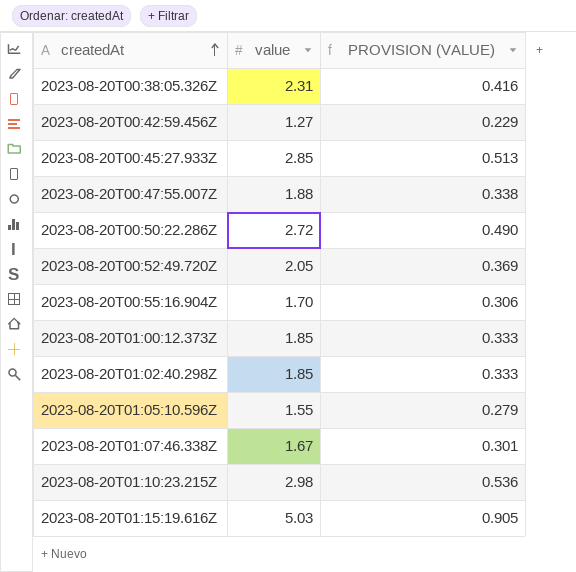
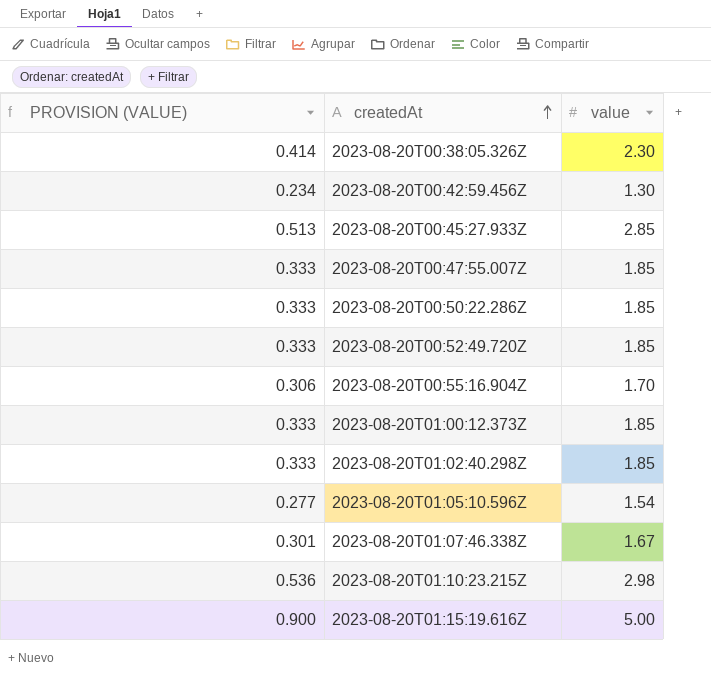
column PROVISION (VALUE) | position: 3 -> 1
2023-08-20T00:38:05.326Z | PROVISION (VALUE): 0.416 -> 0.414
2023-08-20T00:38:05.326Z | value: 2.31 -> 2.30
2023-08-20T00:42:59.456Z | PROVISION (VALUE): 0.229 -> 0.234
2023-08-20T00:42:59.456Z | value: 1.27 -> 1.30
2023-08-20T00:47:55.007Z | PROVISION (VALUE): 0.338 -> 0.333
2023-08-20T00:47:55.007Z | value: 1.88 -> 1.85
2023-08-20T00:50:22.286Z | PROVISION (VALUE): 0.490 -> 0.333
2023-08-20T00:50:22.286Z | value: 2.72 -> 1.85
2023-08-20T00:52:49.720Z | PROVISION (VALUE): 0.369 -> 0.333
2023-08-20T00:52:49.720Z | value: 2.05 -> 1.85
2023-08-20T01:05:10.596Z | PROVISION (VALUE): 0.279 -> 0.277
2023-08-20T01:05:10.596Z | value: 1.55 -> 1.54
2023-08-20T01:15:19.616Z | PROVISION (VALUE): 0.905 -> 0.900
2023-08-20T01:15:19.616Z | value: 5.03 -> 5.00

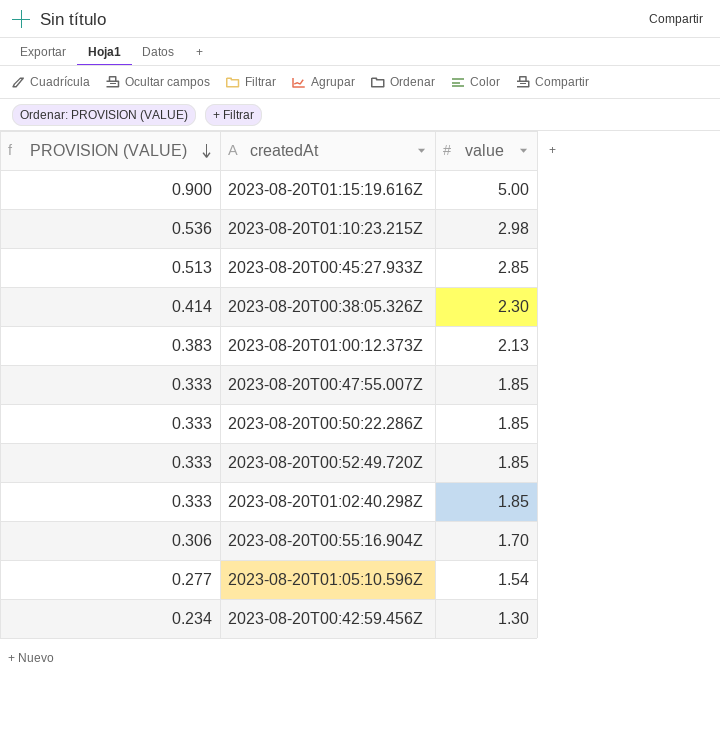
row order: createdAt ascending -> PROVISION (VALUE) descending
row 2023-08-20T01:07:46.338Z: 0.301 | 1.67 -> none
2023-08-20T01:00:12.373Z | PROVISION (VALUE): 0.333 -> 0.383
2023-08-20T01:00:12.373Z | value: 1.85 -> 2.13

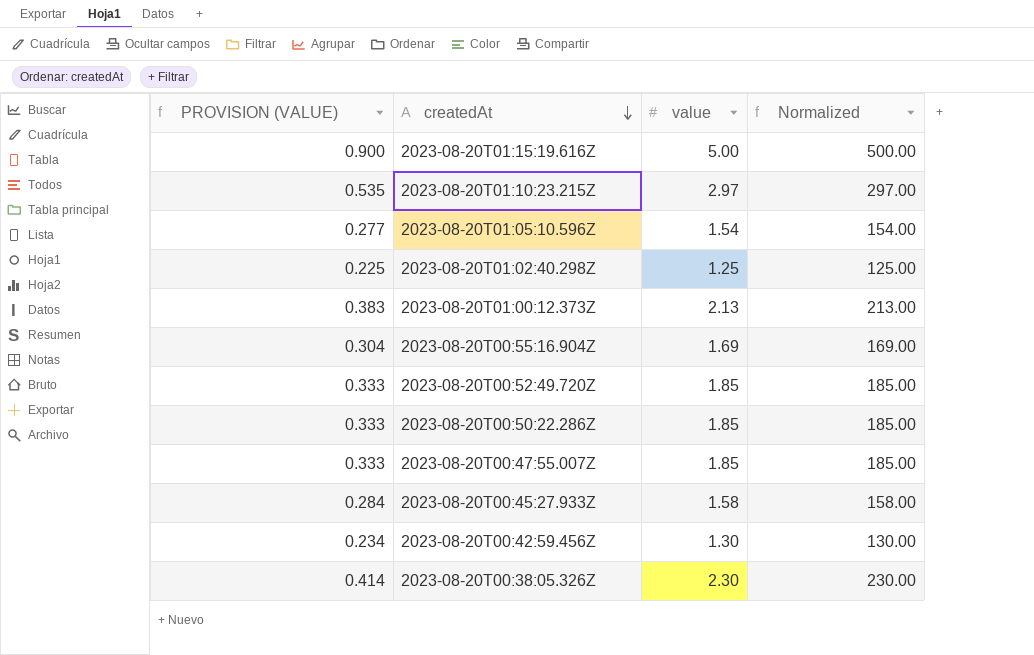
row order: PROVISION (VALUE) descending -> createdAt descending
column Normalized | formula: none -> [value] * 100
2023-08-20T01:10:23.215Z | PROVISION (VALUE): 0.536 -> 0.535
2023-08-20T01:10:23.215Z | value: 2.98 -> 2.97
2023-08-20T01:02:40.298Z | PROVISION (VALUE): 0.333 -> 0.225
2023-08-20T01:02:40.298Z | value: 1.85 -> 1.25
2023-08-20T00:55:16.904Z | PROVISION (VALUE): 0.306 -> 0.304
2023-08-20T00:55:16.904Z | value: 1.70 -> 1.69
2023-08-20T00:45:27.933Z | PROVISION (VALUE): 0.513 -> 0.284
2023-08-20T00:45:27.933Z | value: 2.85 -> 1.58

